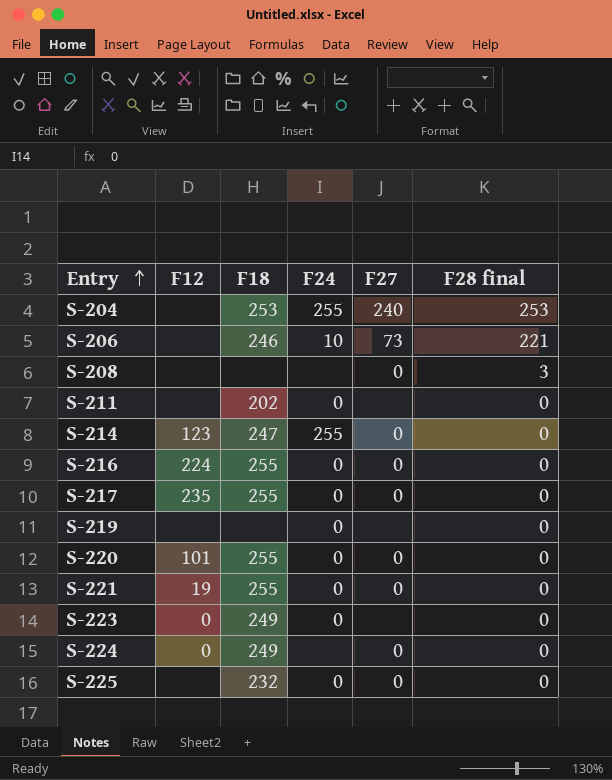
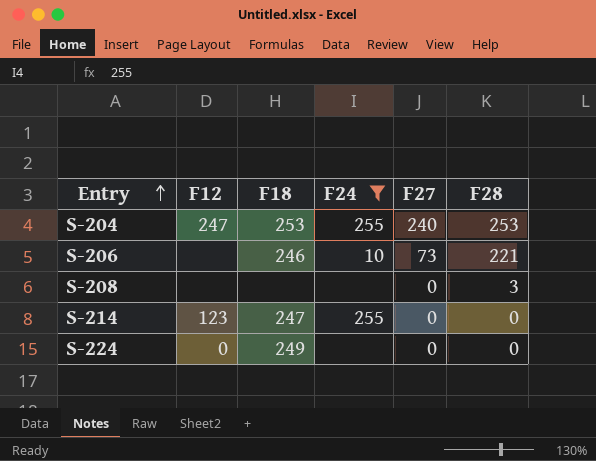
filter: none -> F24 != 0
column name: F28 final -> F28
S-204 | F12: none -> 247

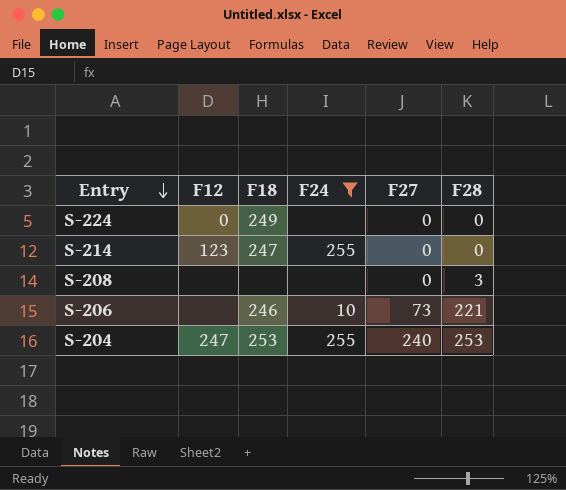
row order: Entry ascending -> Entry descending

